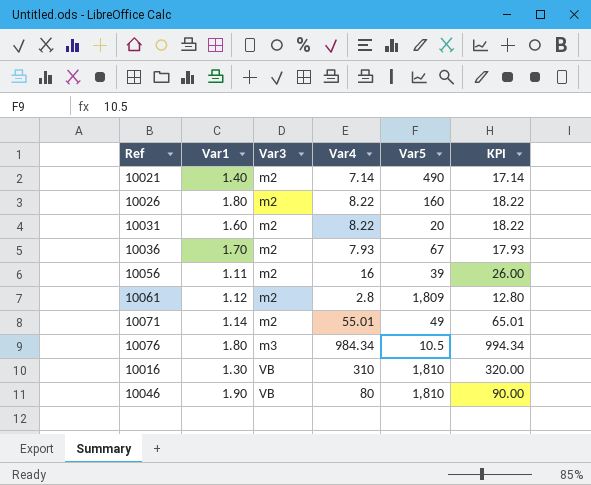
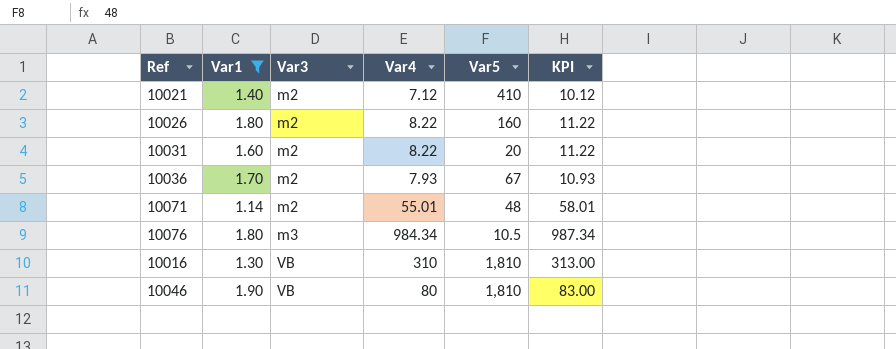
filter: none -> Var1 >= 1.14
column KPI | formula: [Var4] + 10 -> [Var4] + 3
10021 | Var4: 7.14 -> 7.12
10021 | Var5: 490 -> 410
10071 | Var5: 49 -> 48

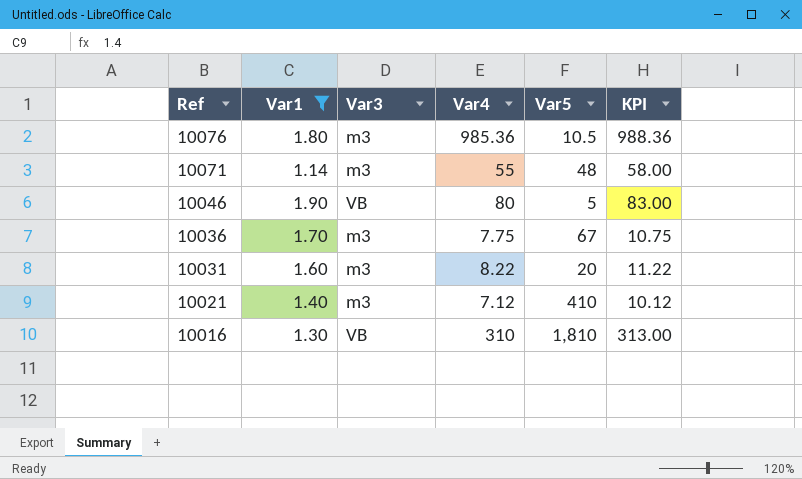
row order: Var3 ascending -> Ref descending
row 10026: 1.80 | m2 | 8.22 | 160 | 11.22 -> none
10076 | Var4: 984.34 -> 985.36
10076 | KPI: 987.34 -> 988.36
10071 | Var3: m2 -> m3
10071 | Var4: 55.01 -> 55
10071 | KPI: 58.01 -> 58.00
10046 | Var5: 1,810 -> 5
10036 | Var3: m2 -> m3
10036 | Var4: 7.93 -> 7.75
10036 | KPI: 10.93 -> 10.75
10031 | Var3: m2 -> m3
10021 | Var3: m2 -> m3

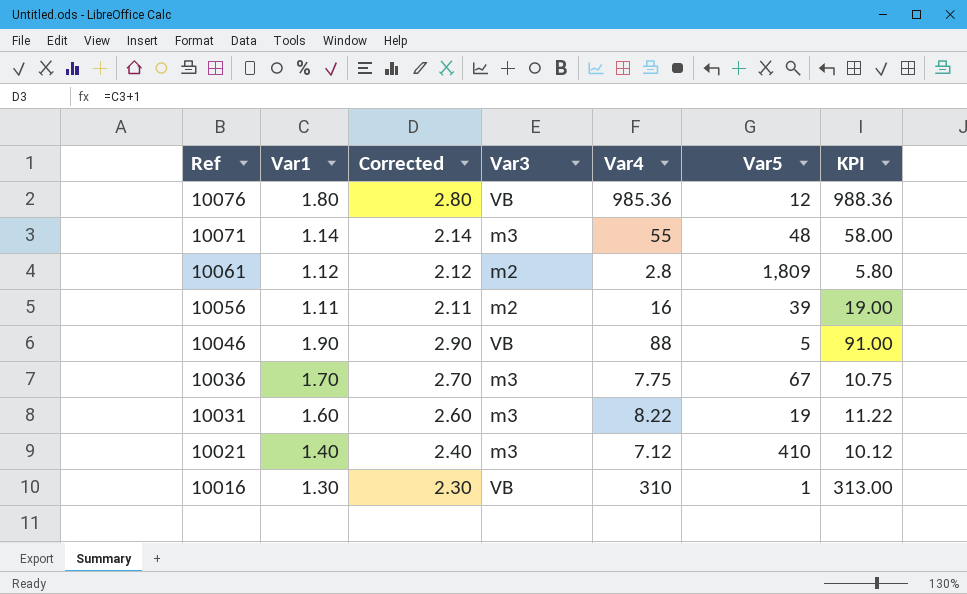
filter: Var1 >= 1.14 -> none
column Corrected | formula: none -> [Var1] + 1
10076 | Var3: m3 -> VB
10076 | Var5: 10.5 -> 12
10046 | Var4: 80 -> 88
10046 | KPI: 83.00 -> 91.00
10031 | Var5: 20 -> 19
10016 | Var5: 1,810 -> 1

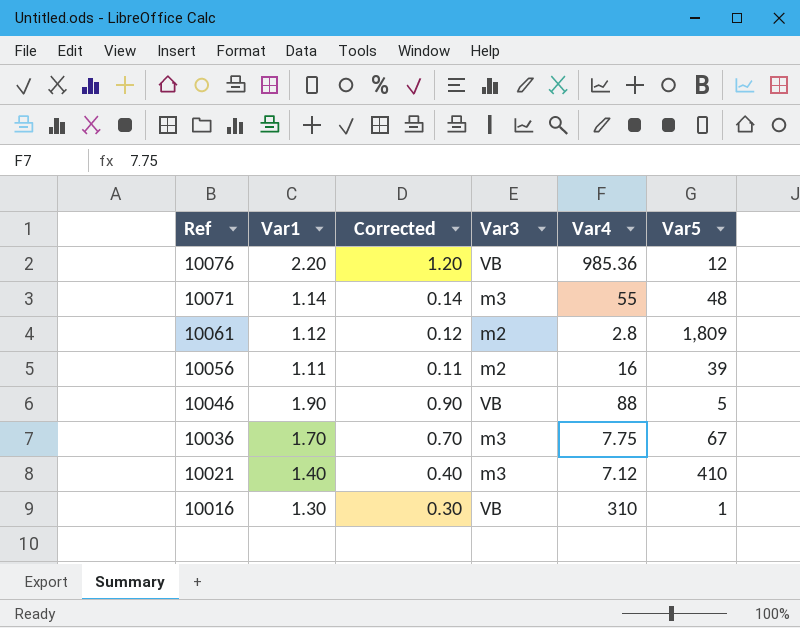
column KPI | formula: [Var4] + 3 -> none
column Corrected | formula: [Var1] + 1 -> [Var1] - 1
row 10031: 1.60 | 2.60 | m3 | 8.22 | 19 | 11.22 -> none
10076 | Var1: 1.80 -> 2.20

